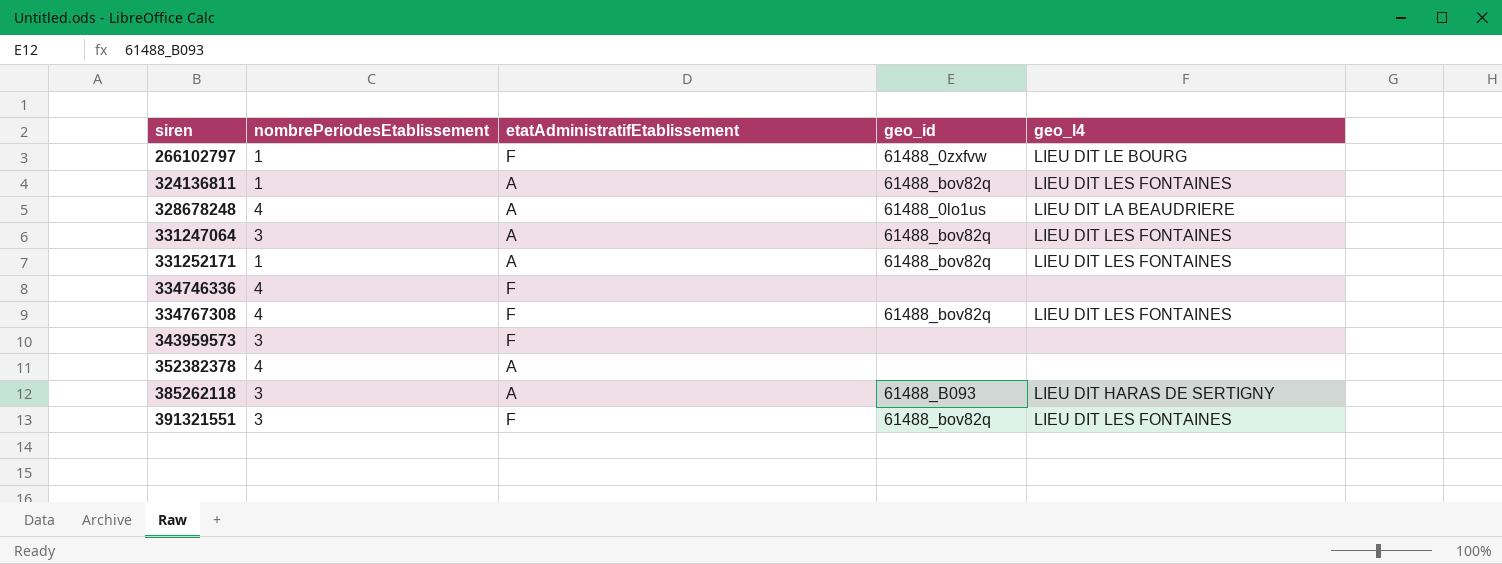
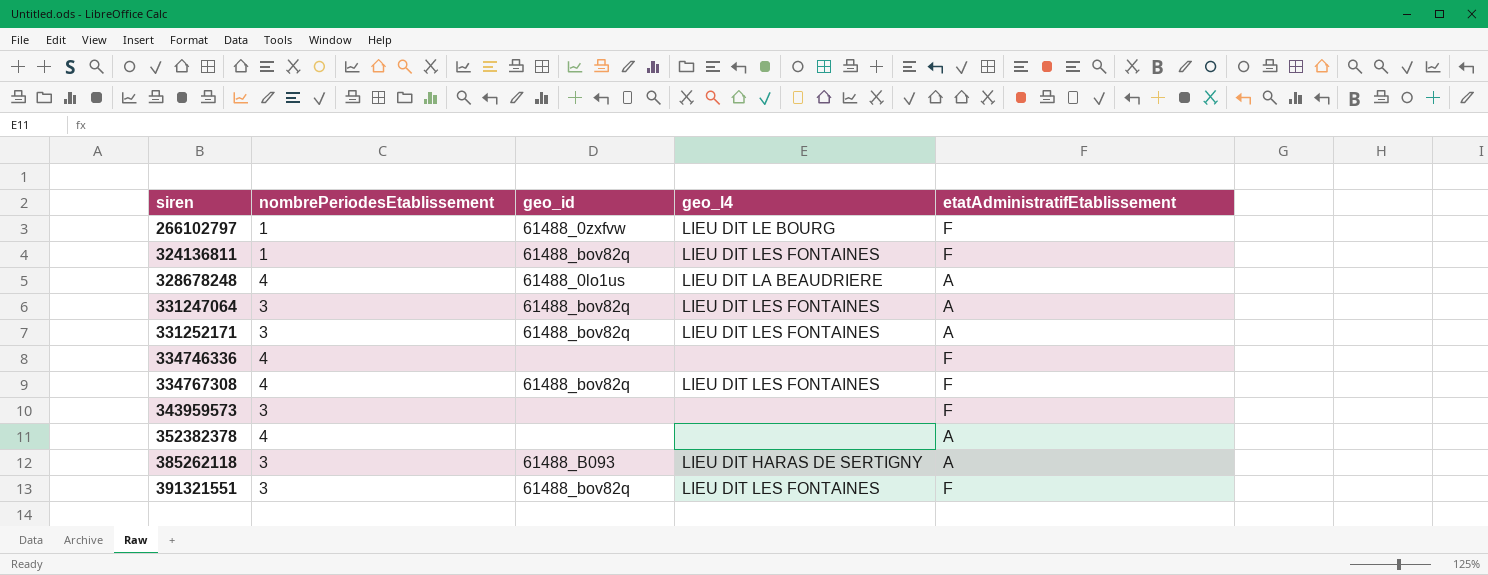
column etatAdministratifEtablissement | position: 3 -> 5
324136811 | etatAdministratifEtablissement: A -> F
331252171 | nombrePeriodesEtablissement: 1 -> 3

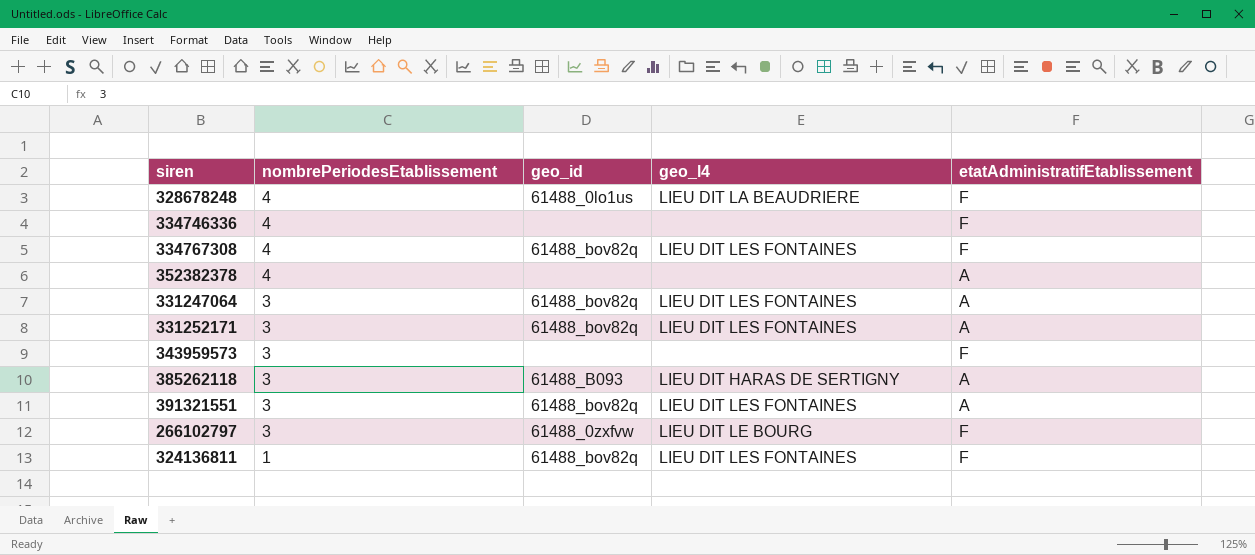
row order: siren ascending -> nombrePeriodesEtablissement descending
328678248 | etatAdministratifEtablissement: A -> F
391321551 | etatAdministratifEtablissement: F -> A
266102797 | nombrePeriodesEtablissement: 1 -> 3

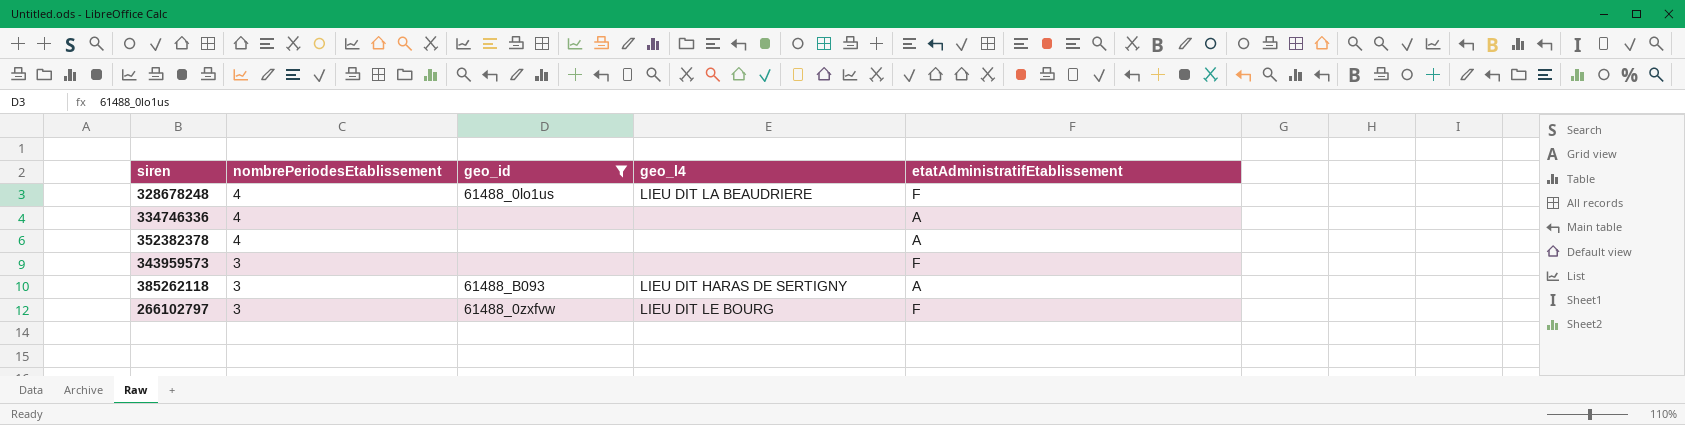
filter: none -> geo_id != 61488_bov82q
334746336 | etatAdministratifEtablissement: F -> A

